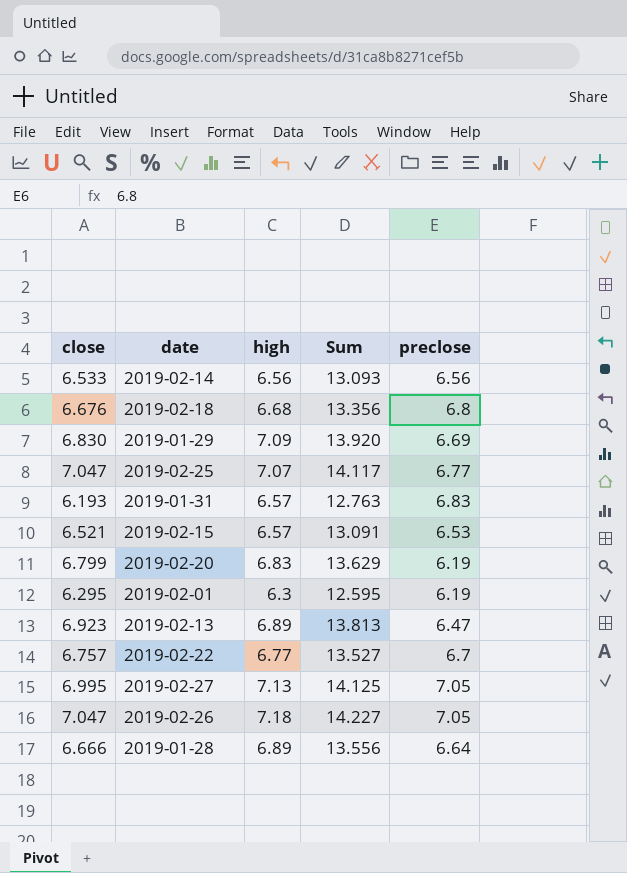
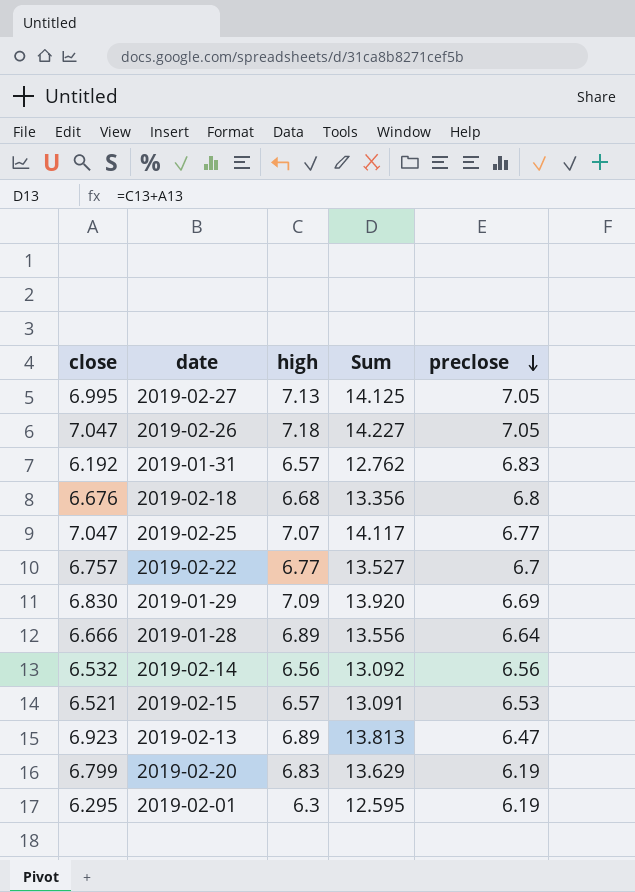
row order: none -> preclose descending
2019-01-31 | close: 6.193 -> 6.192
2019-01-31 | Sum: 12.763 -> 12.762
2019-02-14 | close: 6.533 -> 6.532
2019-02-14 | Sum: 13.093 -> 13.092

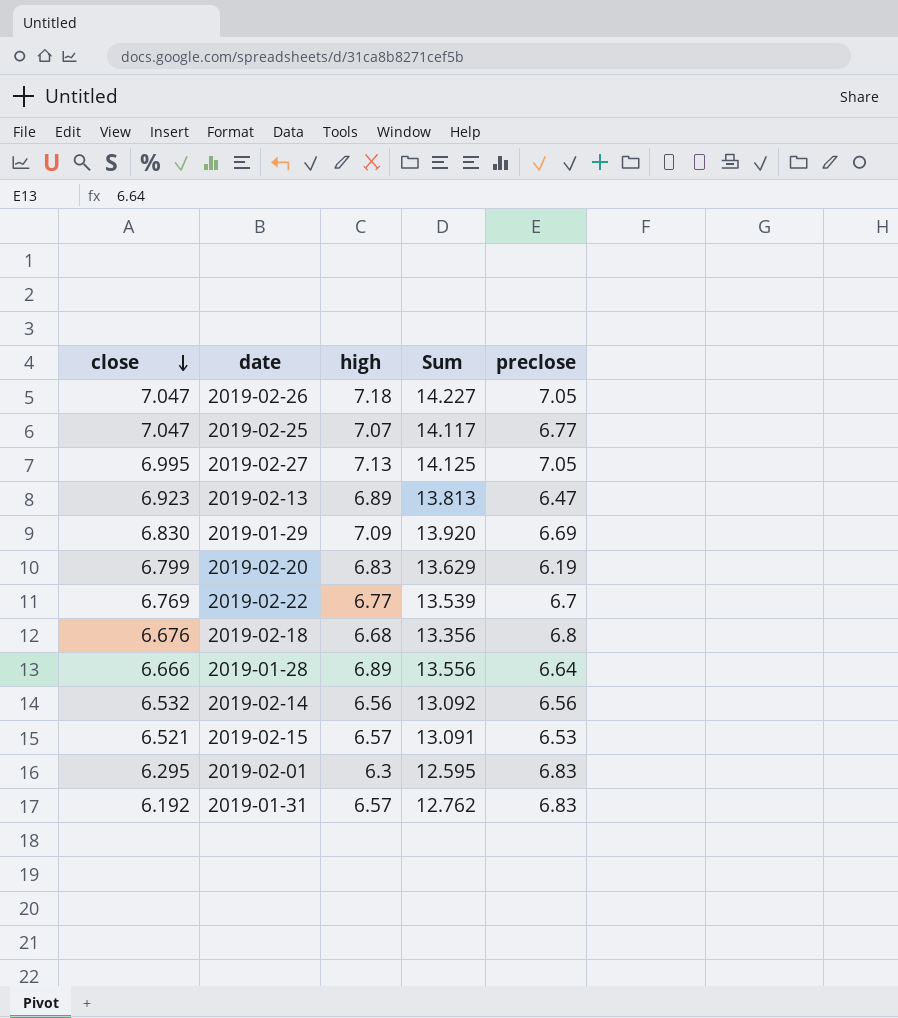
row order: preclose descending -> close descending
2019-02-22 | close: 6.757 -> 6.769
2019-02-22 | Sum: 13.527 -> 13.539
2019-02-01 | preclose: 6.19 -> 6.83

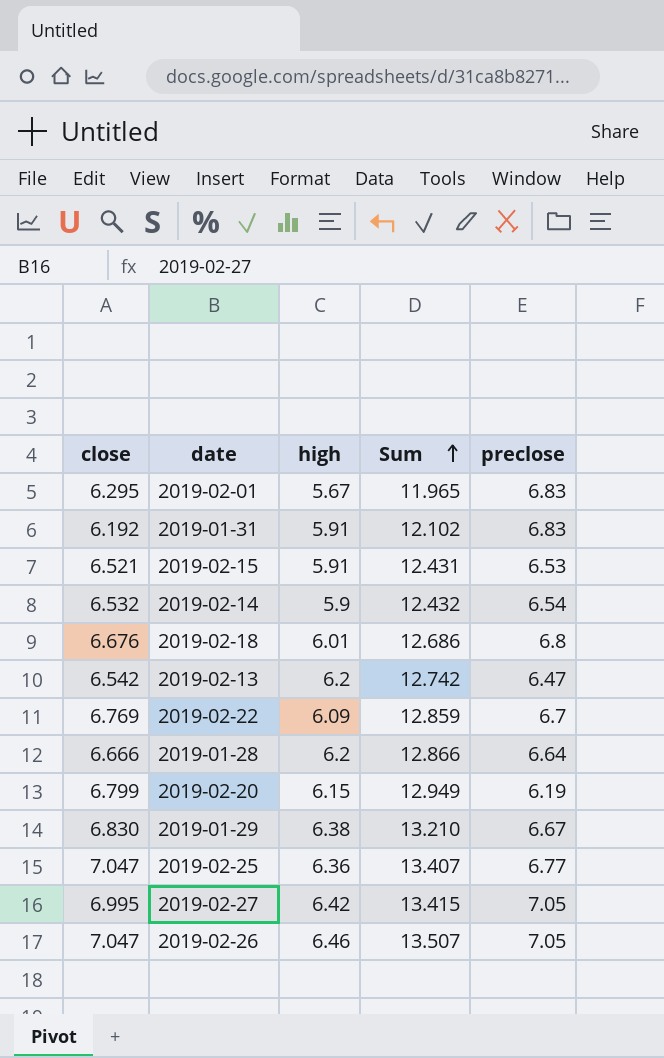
row order: close descending -> Sum ascending
2019-02-01 | high: 6.3 -> 5.67
2019-02-01 | Sum: 12.595 -> 11.965
2019-01-31 | high: 6.57 -> 5.91
2019-01-31 | Sum: 12.762 -> 12.102
2019-02-15 | high: 6.57 -> 5.91
2019-02-15 | Sum: 13.091 -> 12.431
2019-02-14 | high: 6.56 -> 5.9
2019-02-14 | Sum: 13.092 -> 12.432
2019-02-14 | preclose: 6.56 -> 6.54
2019-02-18 | high: 6.68 -> 6.01
2019-02-18 | Sum: 13.356 -> 12.686
2019-02-13 | close: 6.923 -> 6.542
2019-02-13 | high: 6.89 -> 6.2
2019-02-13 | Sum: 13.813 -> 12.742
2019-02-22 | high: 6.77 -> 6.09
2019-02-22 | Sum: 13.539 -> 12.859
2019-01-28 | high: 6.89 -> 6.2
2019-01-28 | Sum: 13.556 -> 12.866
2019-02-20 | high: 6.83 -> 6.15
2019-02-20 | Sum: 13.629 -> 12.949
2019-01-29 | high: 7.09 -> 6.38
2019-01-29 | Sum: 13.920 -> 13.210
2019-01-29 | preclose: 6.69 -> 6.67
2019-02-25 | high: 7.07 -> 6.36
2019-02-25 | Sum: 14.117 -> 13.407
2019-02-27 | high: 7.13 -> 6.42
2019-02-27 | Sum: 14.125 -> 13.415
2019-02-26 | high: 7.18 -> 6.46
2019-02-26 | Sum: 14.227 -> 13.507

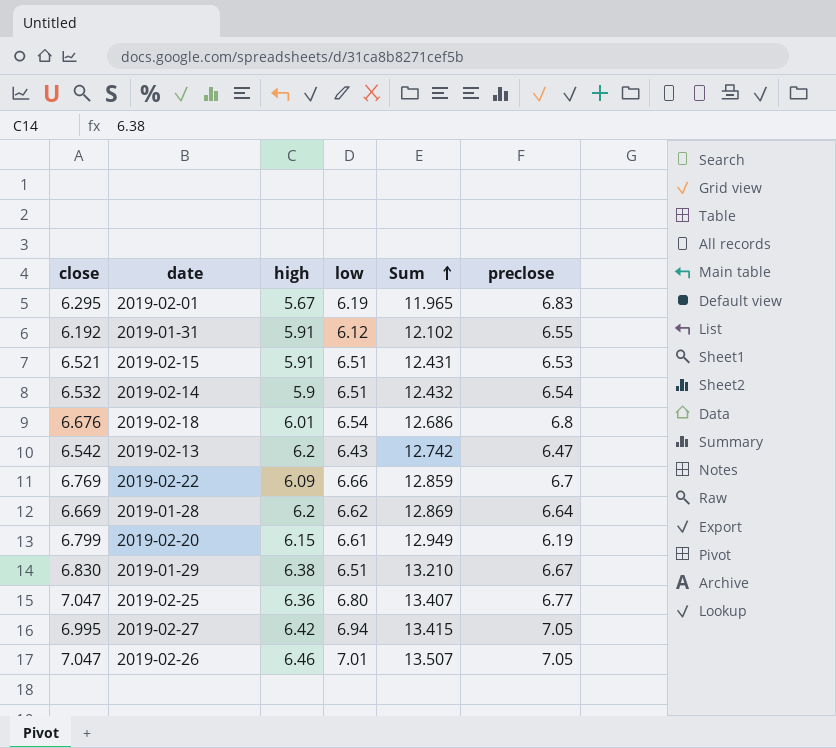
column low | position: none -> 4
2019-01-31 | preclose: 6.83 -> 6.55
2019-01-28 | close: 6.666 -> 6.669
2019-01-28 | Sum: 12.866 -> 12.869

